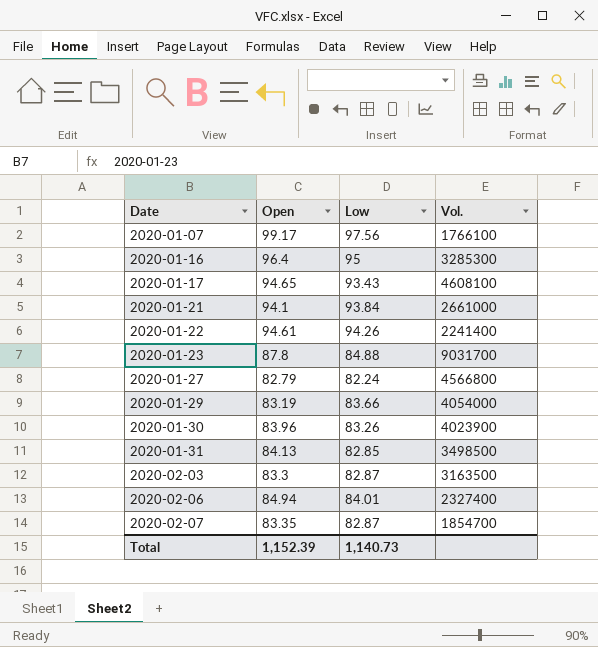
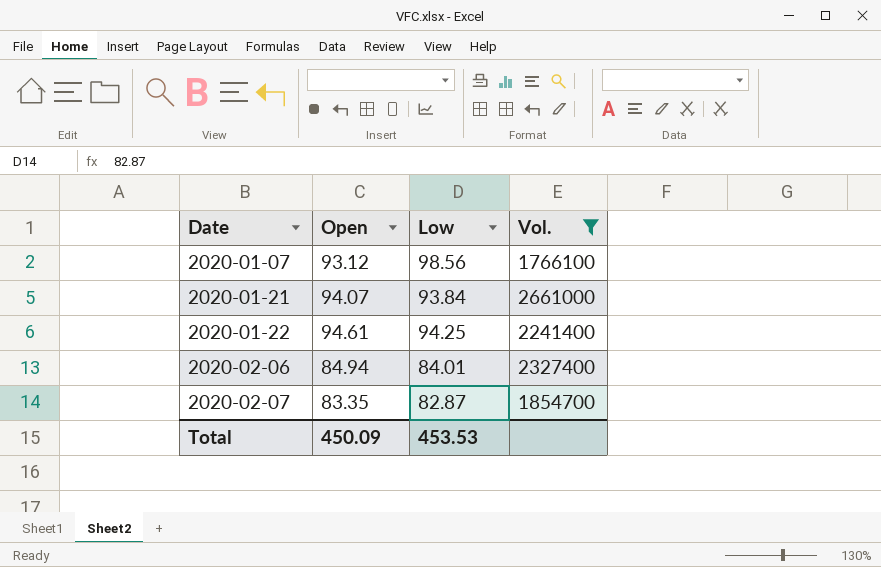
filter: none -> Vol. <= 2661000
2020-01-07 | Open: 99.17 -> 93.12
2020-01-07 | Low: 97.56 -> 98.56
2020-01-21 | Open: 94.1 -> 94.07
2020-01-22 | Low: 94.26 -> 94.25
Total | Open: 1,152.39 -> 450.09
Total | Low: 1,140.73 -> 453.53

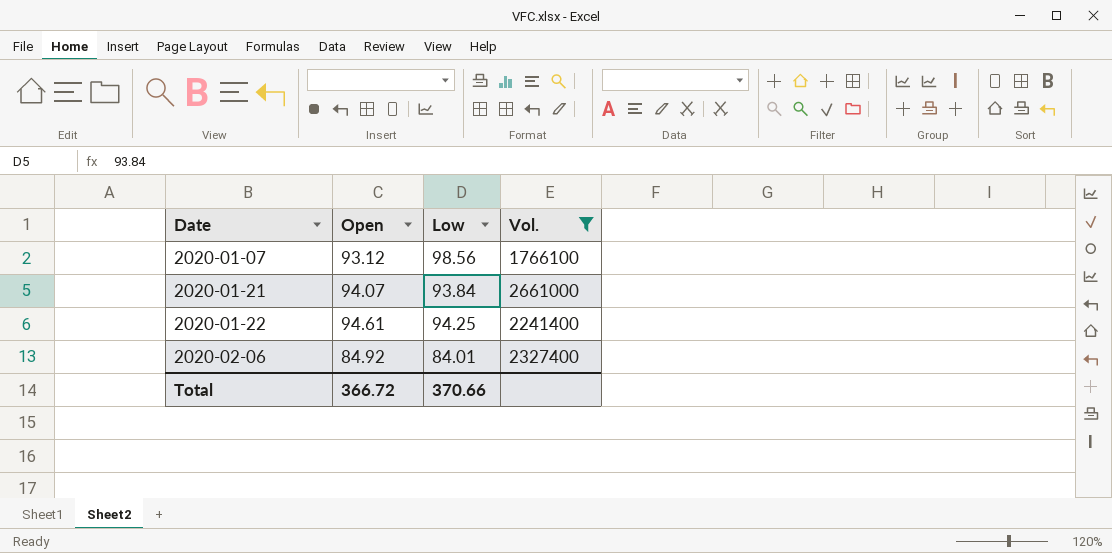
row 2020-02-07: 83.35 | 82.87 | 1854700 -> none
2020-02-06 | Open: 84.94 -> 84.92
Total | Open: 450.09 -> 366.72
Total | Low: 453.53 -> 370.66

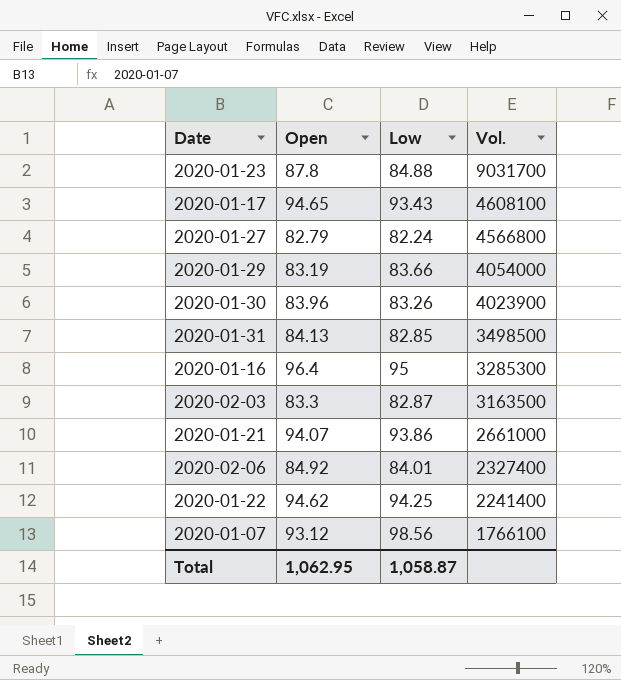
filter: Vol. <= 2661000 -> none
row order: Date ascending -> Vol. descending
2020-01-21 | Low: 93.84 -> 93.86
2020-01-22 | Open: 94.61 -> 94.62
Total | Open: 366.72 -> 1,062.95
Total | Low: 370.66 -> 1,058.87

